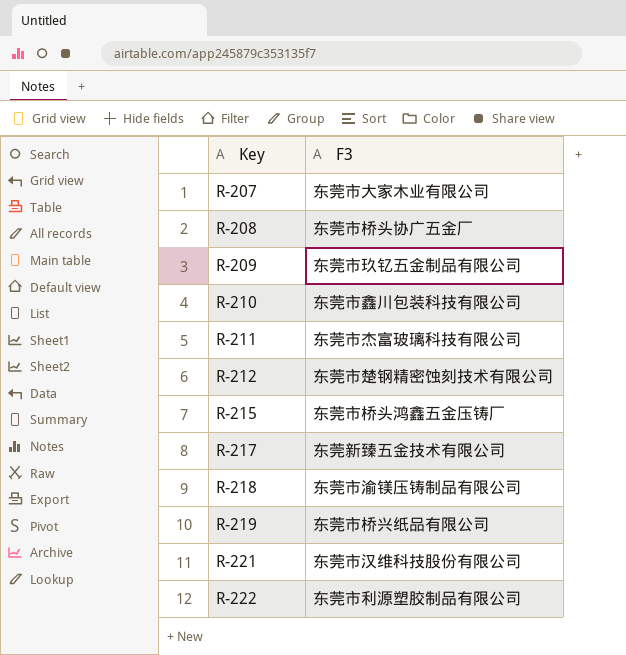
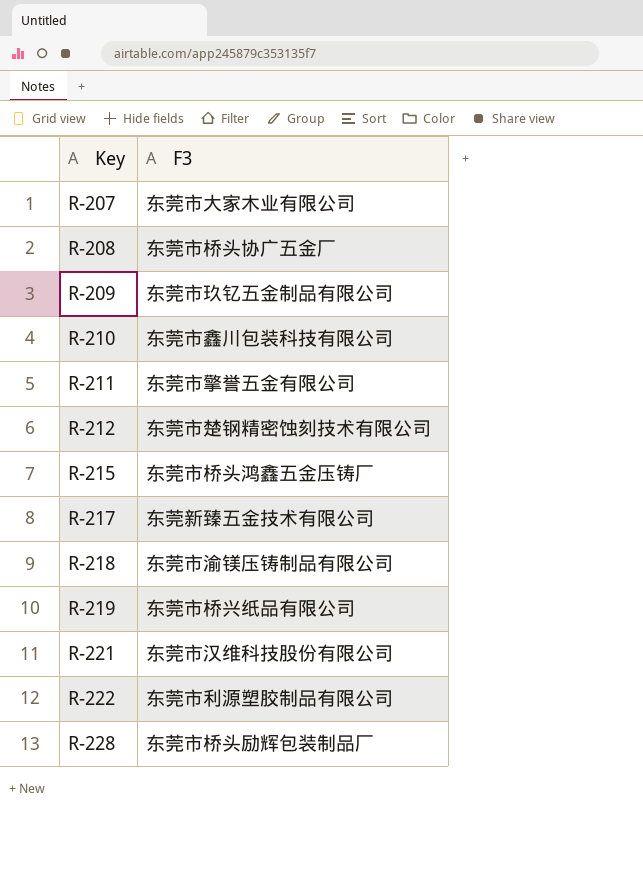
R-211 | F3: 东莞市杰富玻璃科技有限公司 -> 东莞市擎誉五金有限公司
row R-228: none -> 东莞市桥头励辉包装制品厂

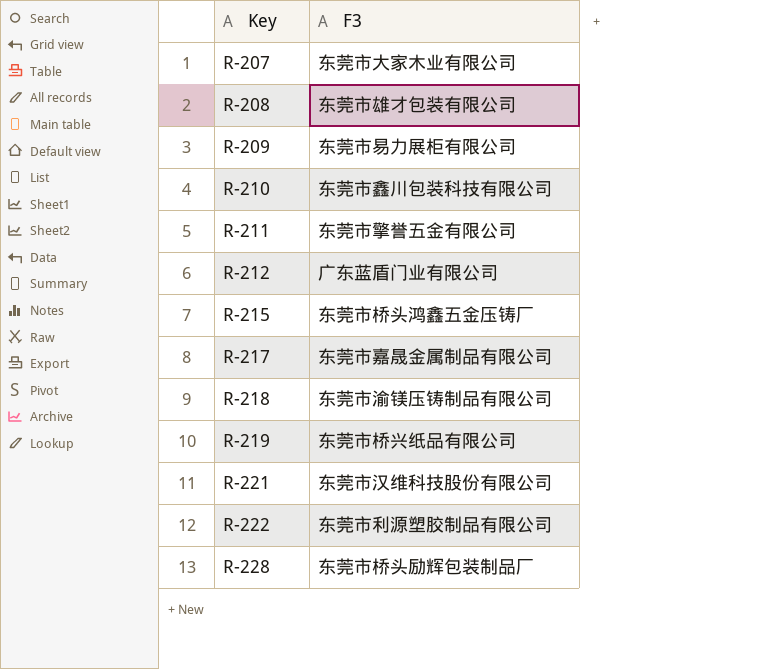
R-208 | F3: 东莞市桥头协广五金厂 -> 东莞市雄才包装有限公司
R-209 | F3: 东莞市玖钇五金制品有限公司 -> 东莞市易力展柜有限公司
R-212 | F3: 东莞市楚钢精密蚀刻技术有限公司 -> 广东蓝盾门业有限公司
R-217 | F3: 东莞新臻五金技术有限公司 -> 东莞市嘉晟金属制品有限公司

